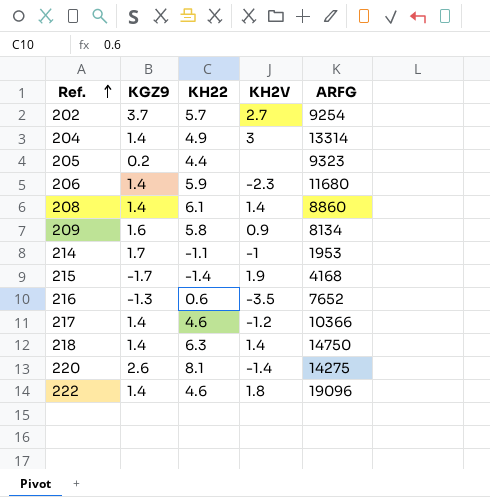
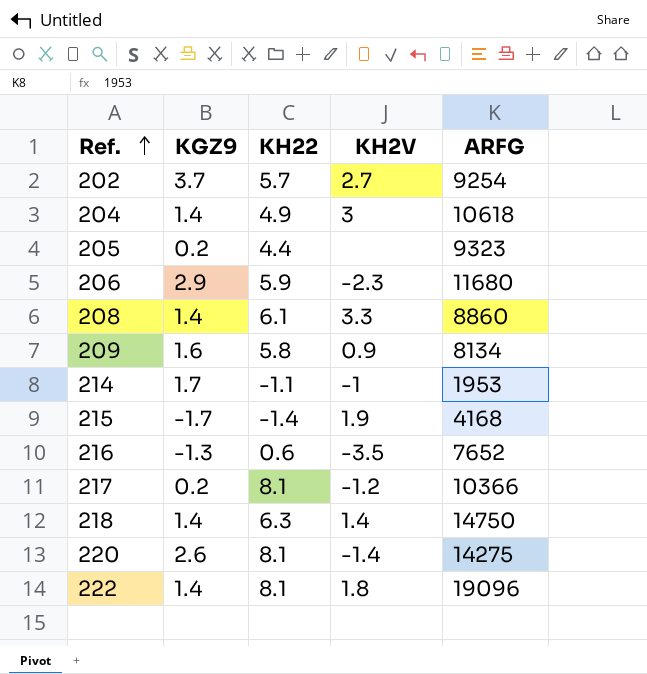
204 | ARFG: 13314 -> 10618
206 | KGZ9: 1.4 -> 2.9
208 | KH2V: 1.4 -> 3.3
217 | KGZ9: 1.4 -> 0.2
217 | KH22: 4.6 -> 8.1
222 | KH22: 4.6 -> 8.1

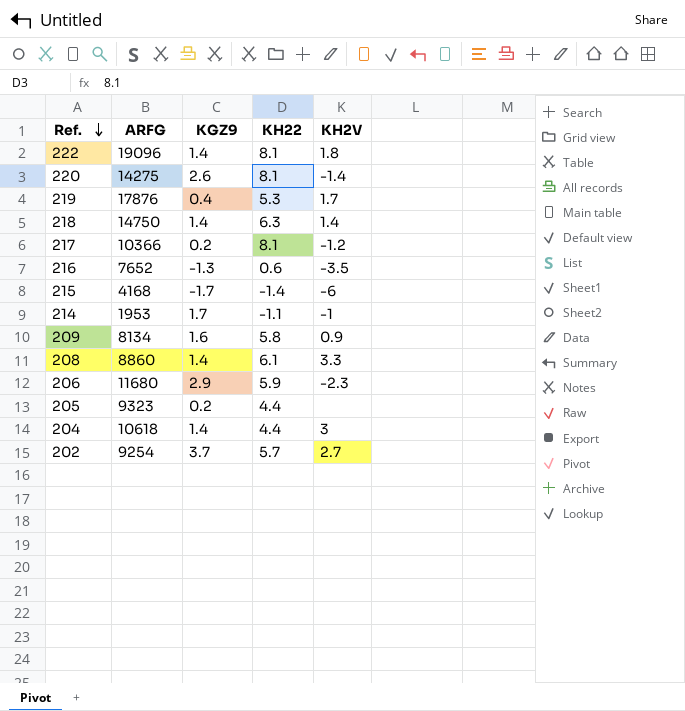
row order: Ref. ascending -> Ref. descending
column ARFG | position: 5 -> 2
row 219: none -> 17876 | 0.4 | 5.3 | 1.7
215 | KH2V: 1.9 -> -6
204 | KH22: 4.9 -> 4.4

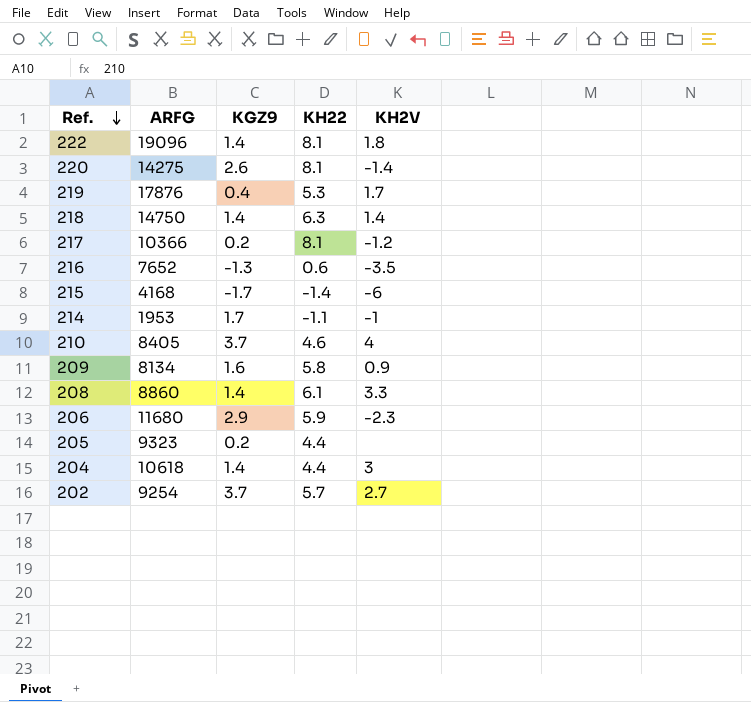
row 210: none -> 8405 | 3.7 | 4.6 | 4

